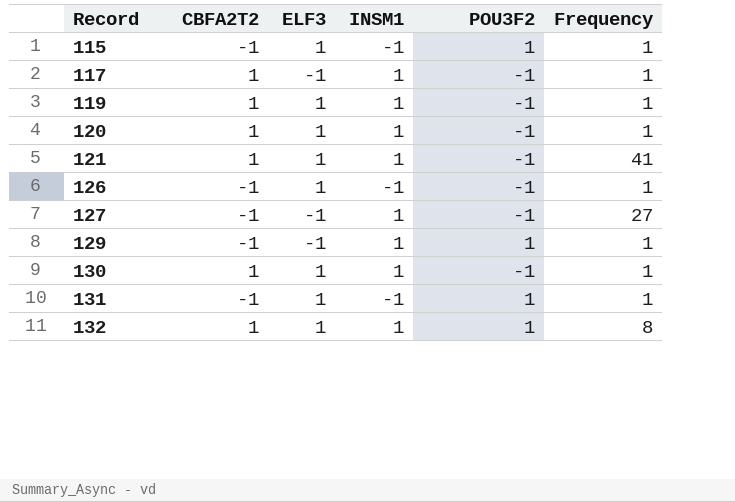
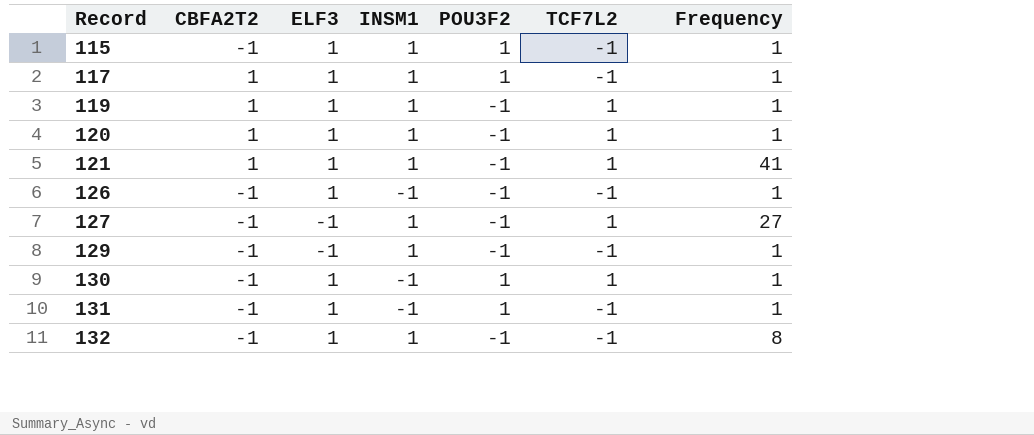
column TCF7L2 | position: none -> 6
115 | INSM1: -1 -> 1
117 | ELF3: -1 -> 1
117 | POU3F2: -1 -> 1
129 | POU3F2: 1 -> -1
130 | CBFA2T2: 1 -> -1
130 | INSM1: 1 -> -1
130 | POU3F2: -1 -> 1
132 | CBFA2T2: 1 -> -1
132 | POU3F2: 1 -> -1

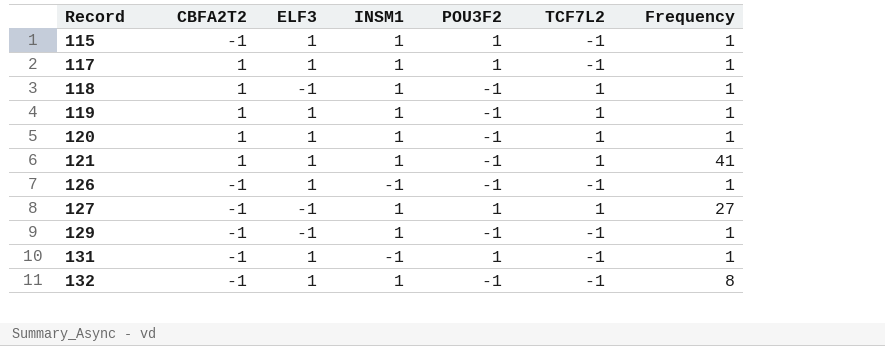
row 130: -1 | 1 | -1 | 1 | 1 | 1 -> none
row 118: none -> 1 | -1 | 1 | -1 | 1 | 1
127 | POU3F2: -1 -> 1

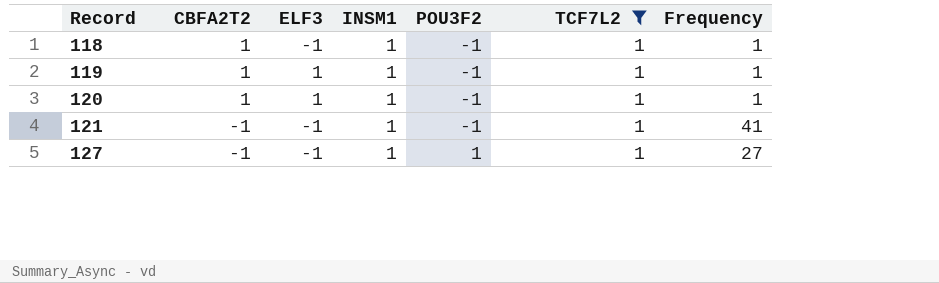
filter: none -> TCF7L2 = 1
121 | CBFA2T2: 1 -> -1
121 | ELF3: 1 -> -1

